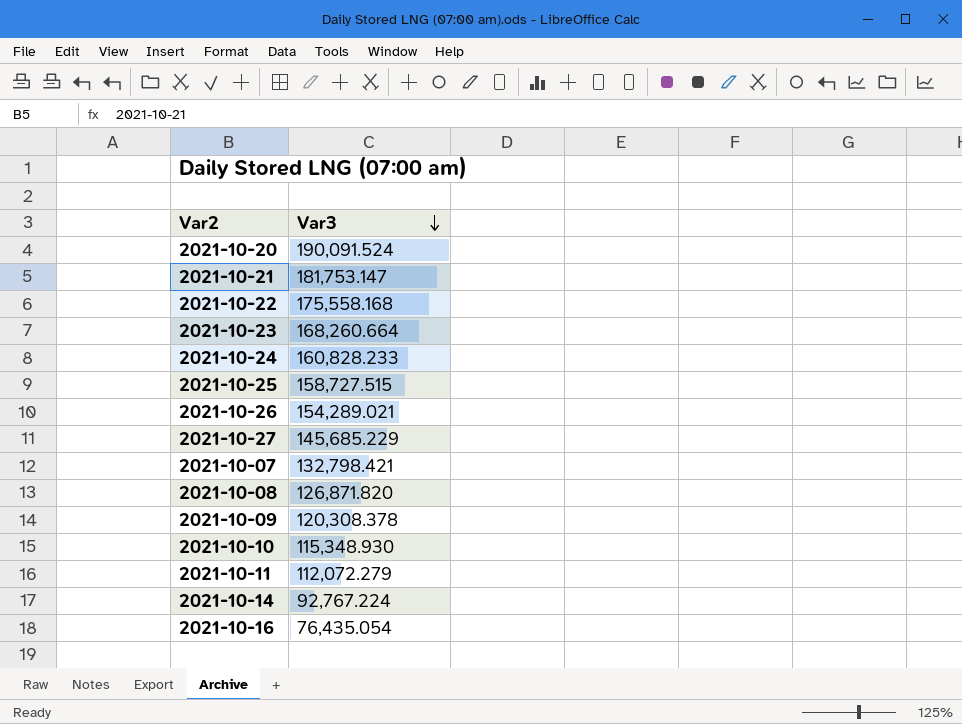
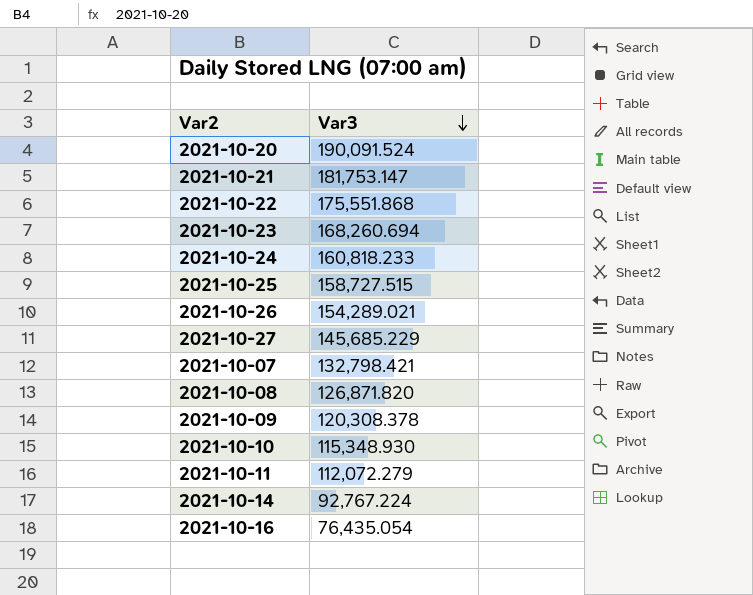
2021-10-22 | Var3: 175,558.168 -> 175,551.868
2021-10-23 | Var3: 168,260.664 -> 168,260.694
2021-10-24 | Var3: 160,828.233 -> 160,818.233

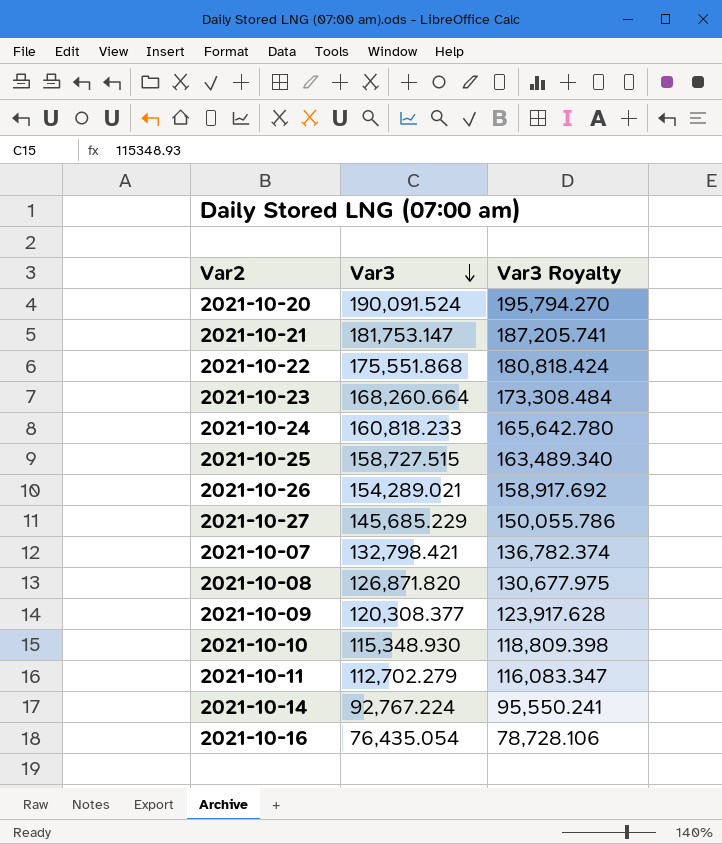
column Var3 Royalty | formula: none -> [Var3] * 1.03
2021-10-23 | Var3: 168,260.694 -> 168,260.664
2021-10-09 | Var3: 120,308.378 -> 120,308.377
2021-10-11 | Var3: 112,072.279 -> 112,702.279

